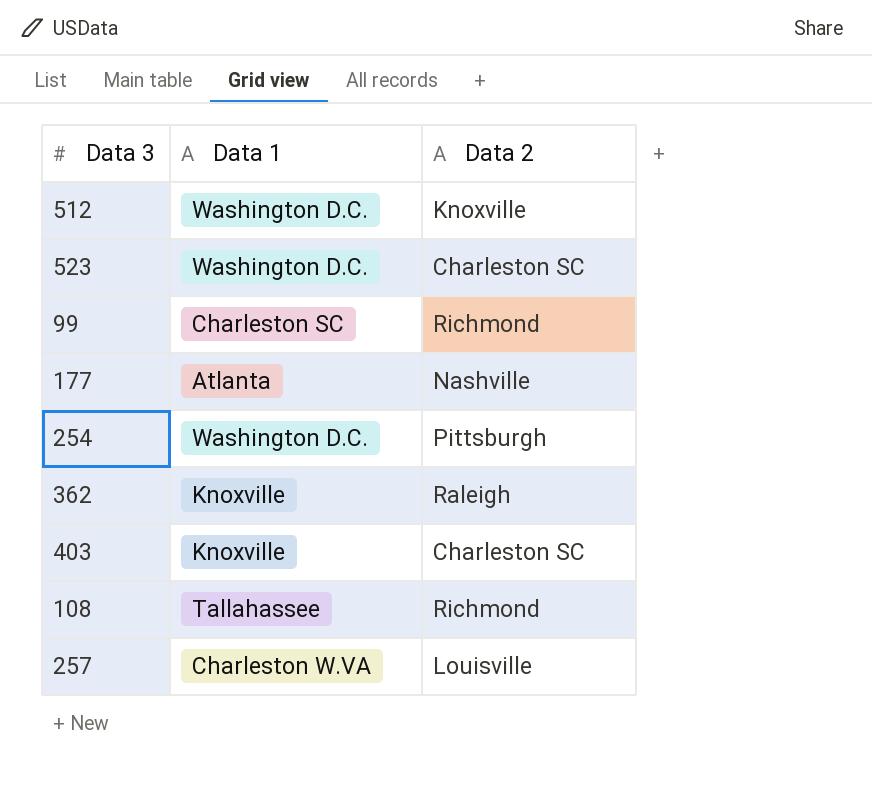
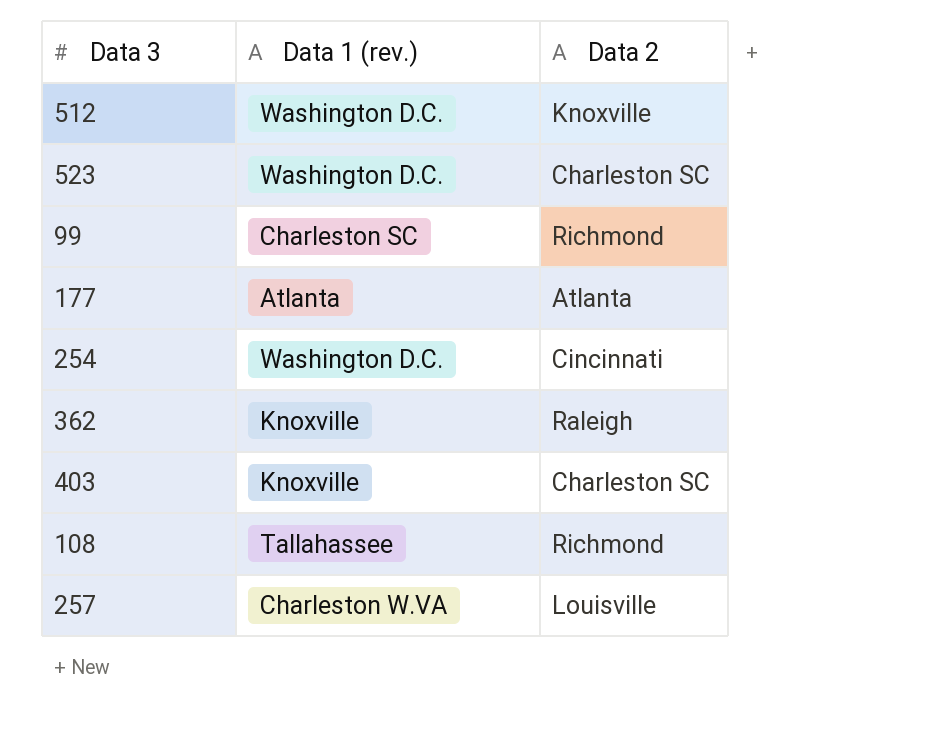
column name: Data 1 -> Data 1 (rev.)
177 | Data 2: Nashville -> Atlanta
254 | Data 2: Pittsburgh -> Cincinnati

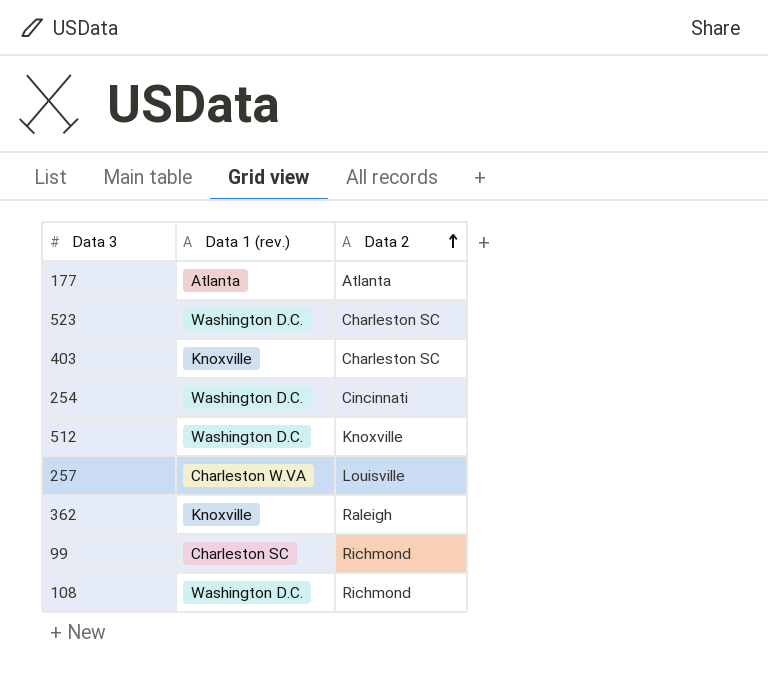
row order: none -> Data 2 ascending
108 | Data 1 (rev.): Tallahassee -> Washington D.C.

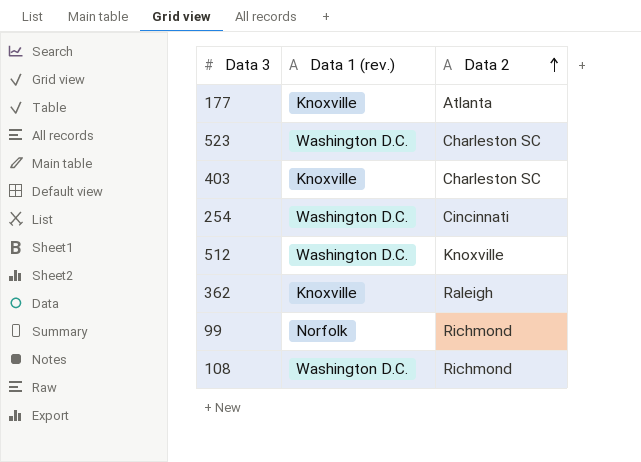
row 257: Charleston W.VA | Louisville -> none
177 | Data 1 (rev.): Atlanta -> Knoxville
99 | Data 1 (rev.): Charleston SC -> Norfolk

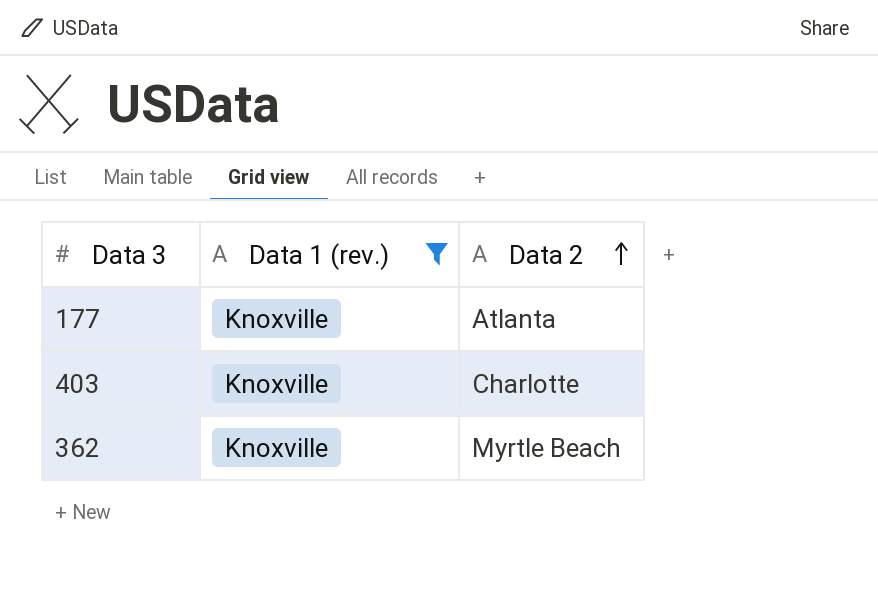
filter: none -> Data 1 (rev.) = Knoxville
403 | Data 2: Charleston SC -> Charlotte
362 | Data 2: Raleigh -> Myrtle Beach

